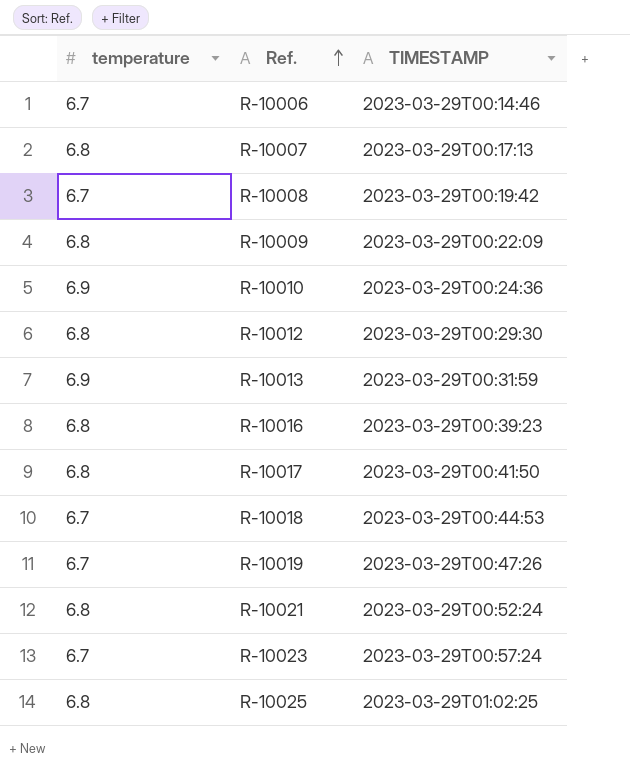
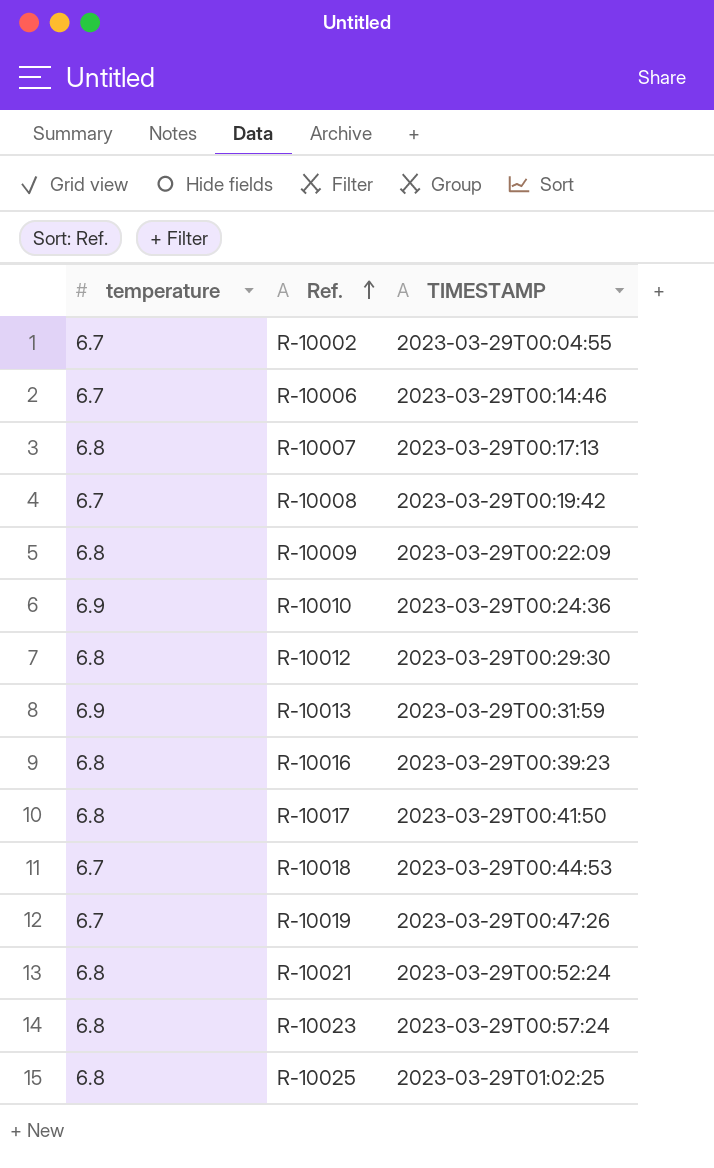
row R-10002: none -> 6.7 | 2023-03-29T00:04:55
R-10023 | temperature: 6.7 -> 6.8

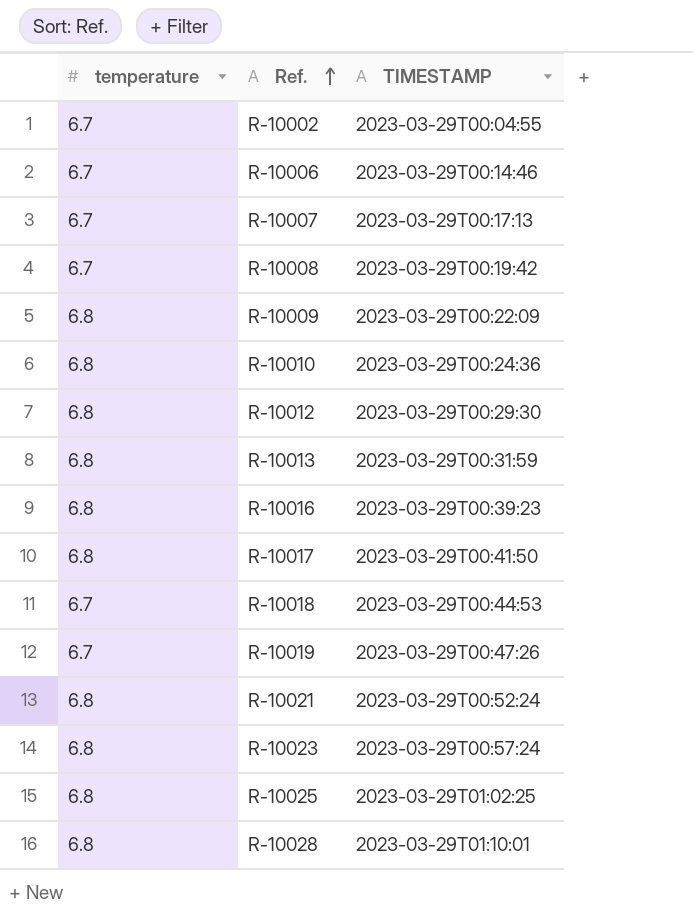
R-10007 | temperature: 6.8 -> 6.7
R-10010 | temperature: 6.9 -> 6.8
R-10013 | temperature: 6.9 -> 6.8
row R-10028: none -> 6.8 | 2023-03-29T01:10:01

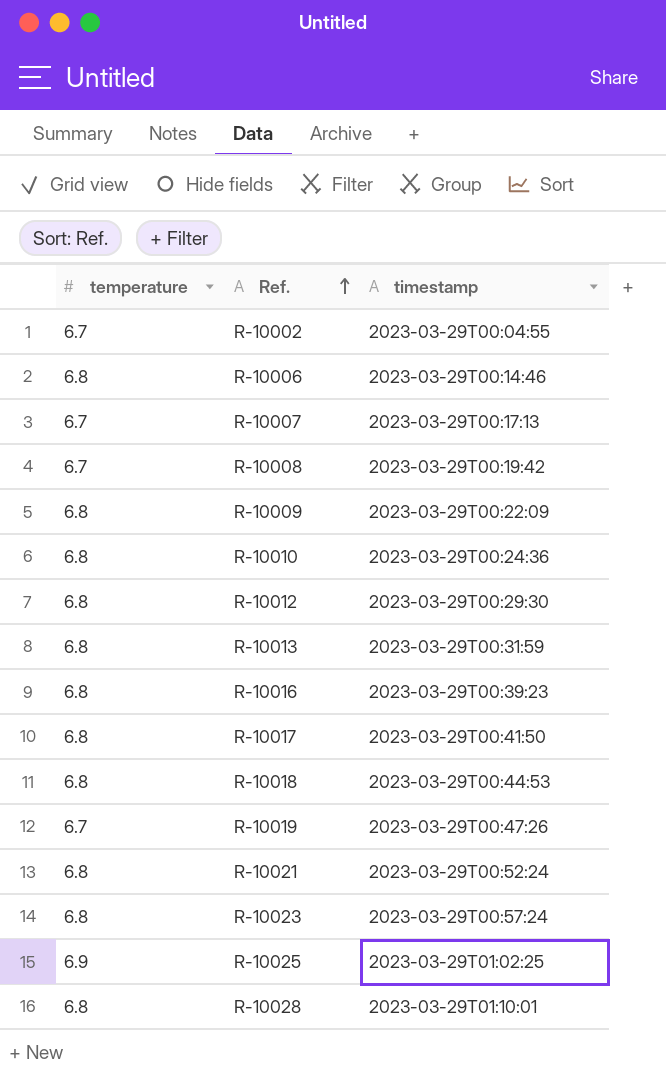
column name: TIMESTAMP -> timestamp
R-10006 | temperature: 6.7 -> 6.8
R-10018 | temperature: 6.7 -> 6.8
R-10025 | temperature: 6.8 -> 6.9

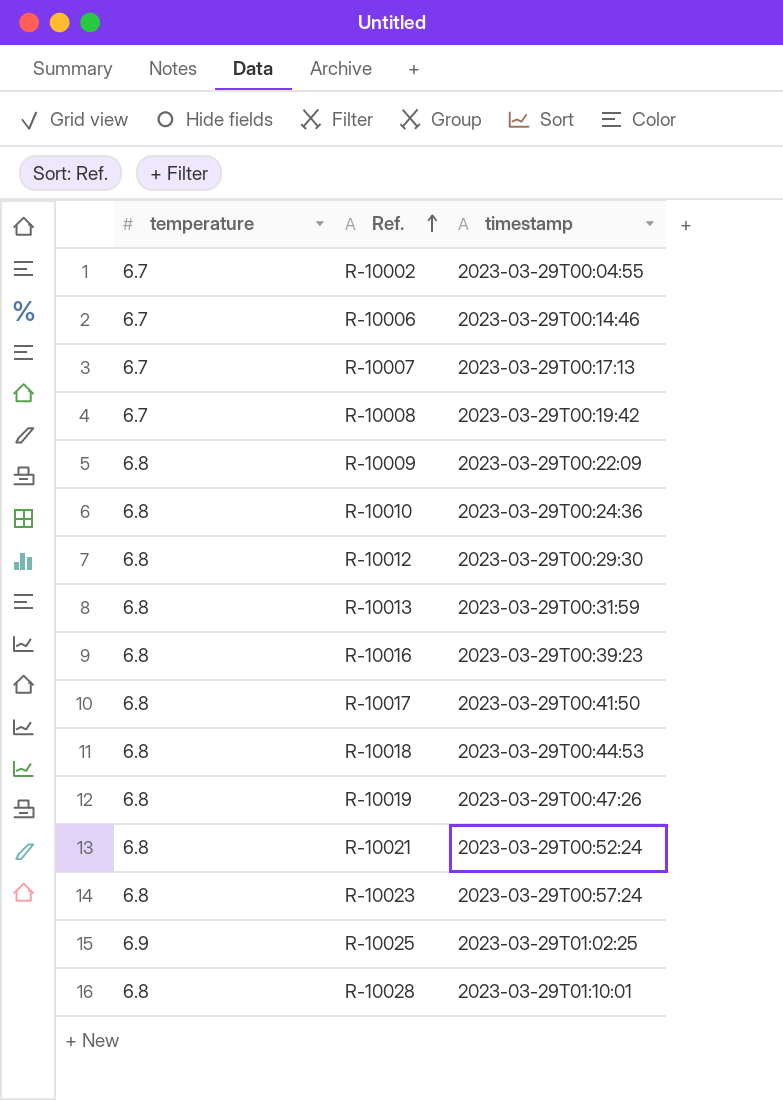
R-10006 | temperature: 6.8 -> 6.7
R-10019 | temperature: 6.7 -> 6.8

